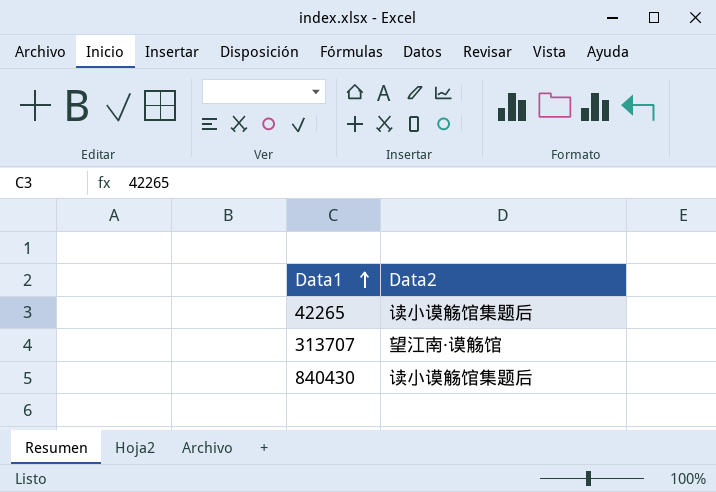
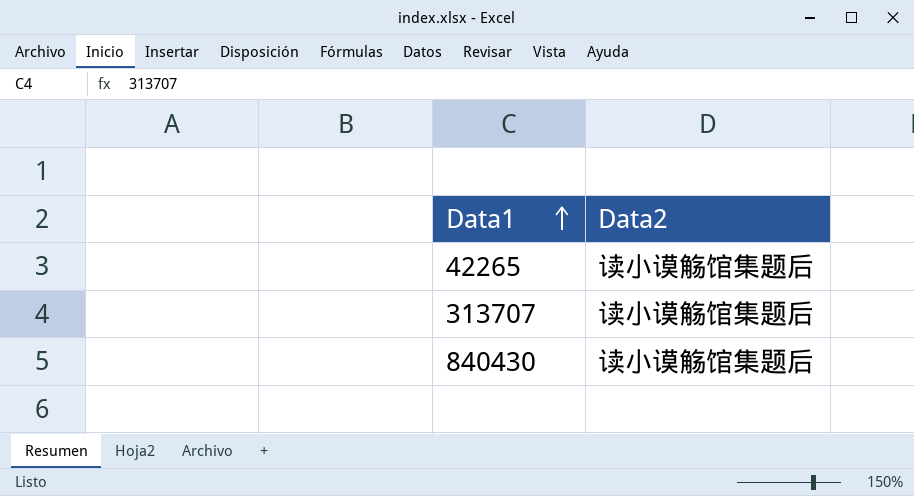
313707 | Data2: 望江南·谟觞馆 -> 读小谟觞馆集题后

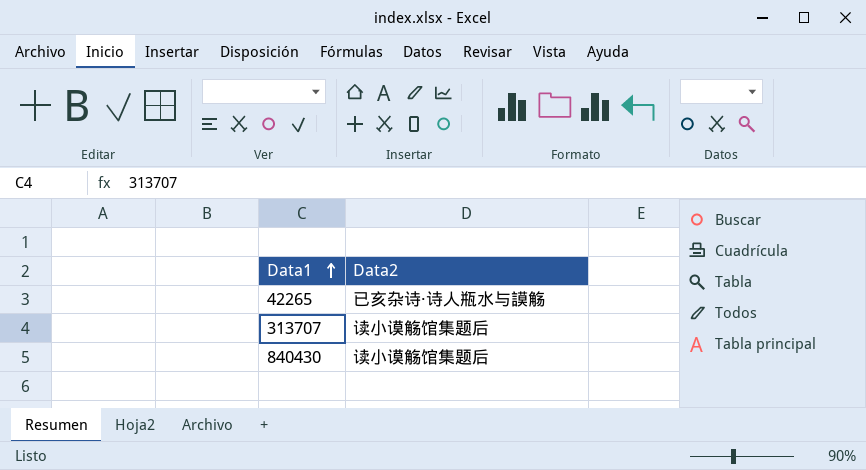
42265 | Data2: 读小谟觞馆集题后 -> 已亥杂诗·诗人瓶水与謨觞

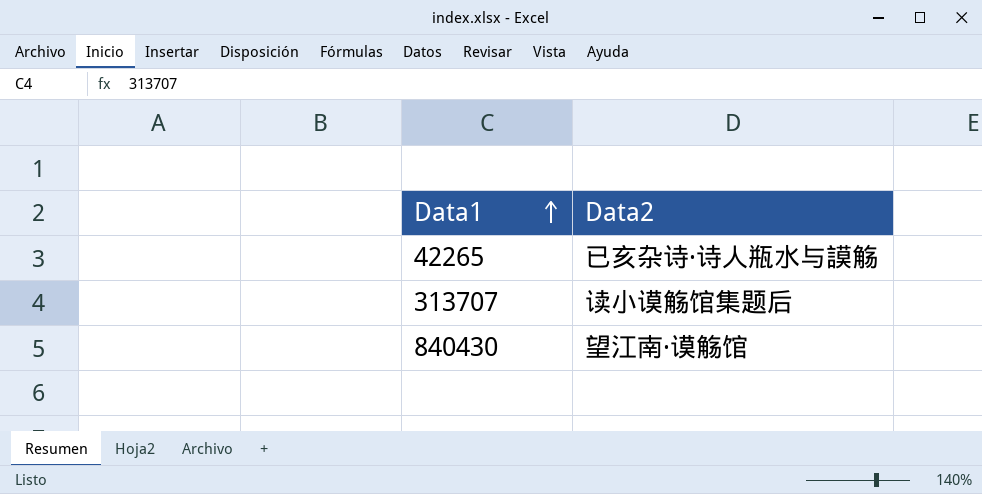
840430 | Data2: 读小谟觞馆集题后 -> 望江南·谟觞馆

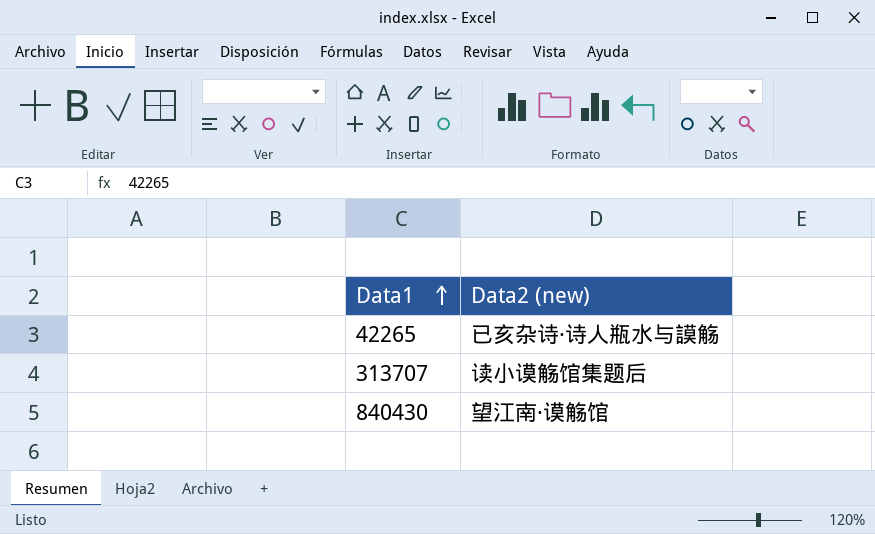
column name: Data2 -> Data2 (new)

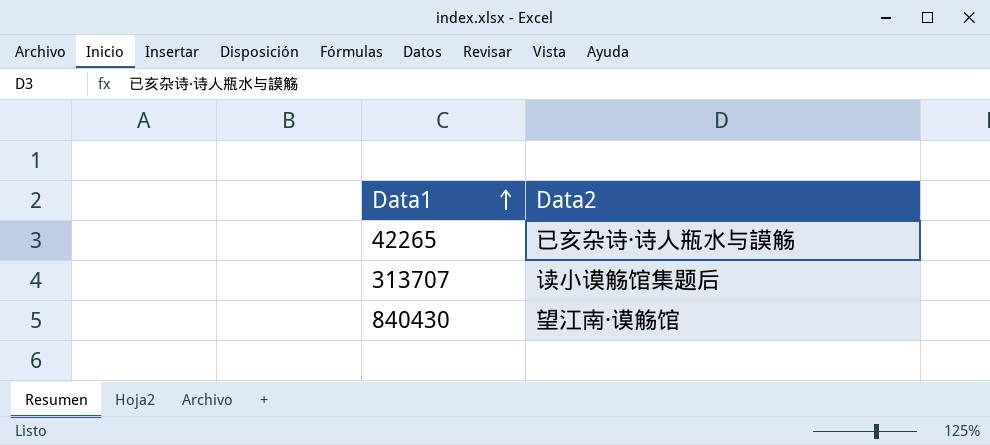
column name: Data2 (new) -> Data2

